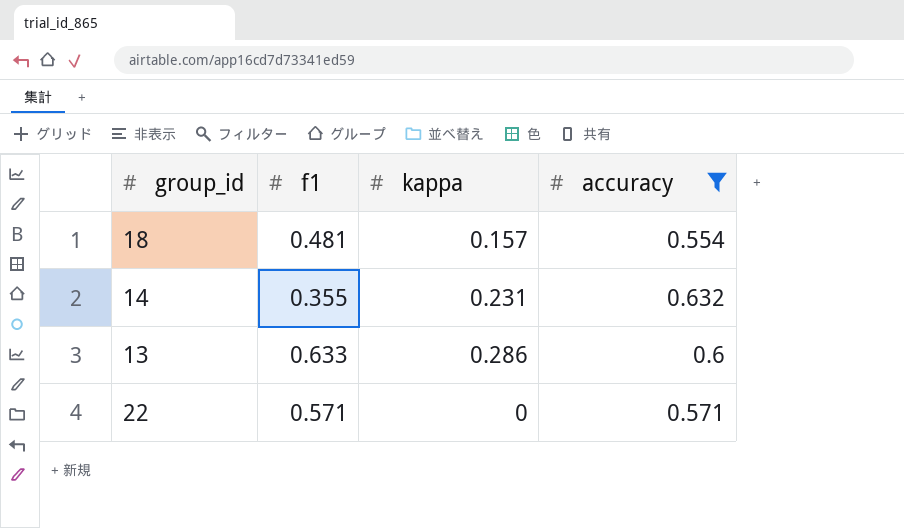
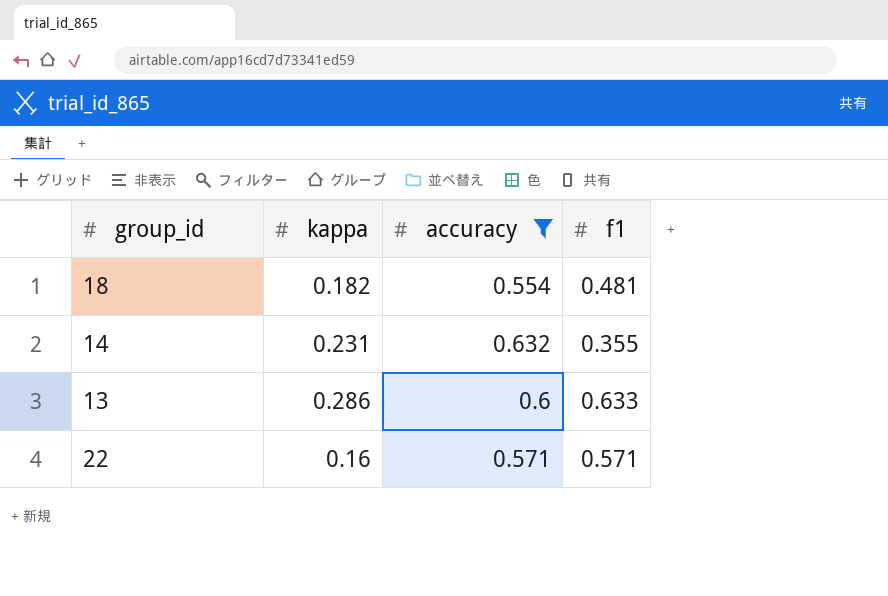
column f1 | position: 2 -> 4
18 | kappa: 0.157 -> 0.182
22 | kappa: 0 -> 0.16

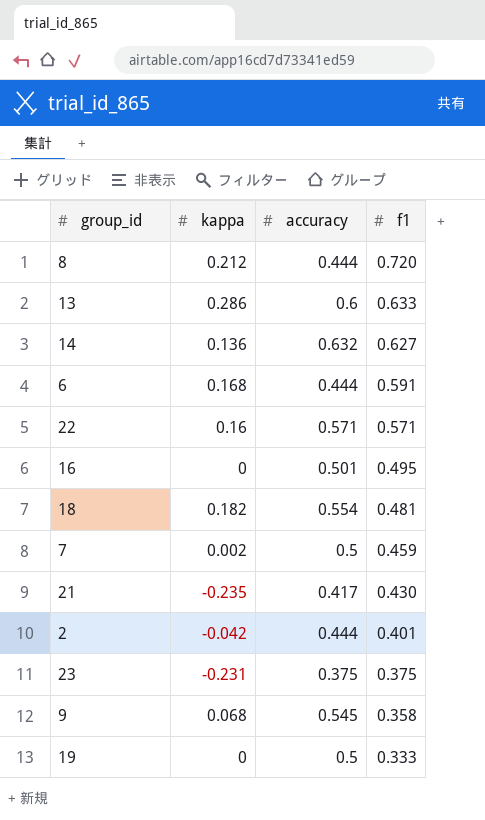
filter: accuracy >= 0.554 -> none
row order: none -> f1 descending
14 | kappa: 0.231 -> 0.136
14 | f1: 0.355 -> 0.627

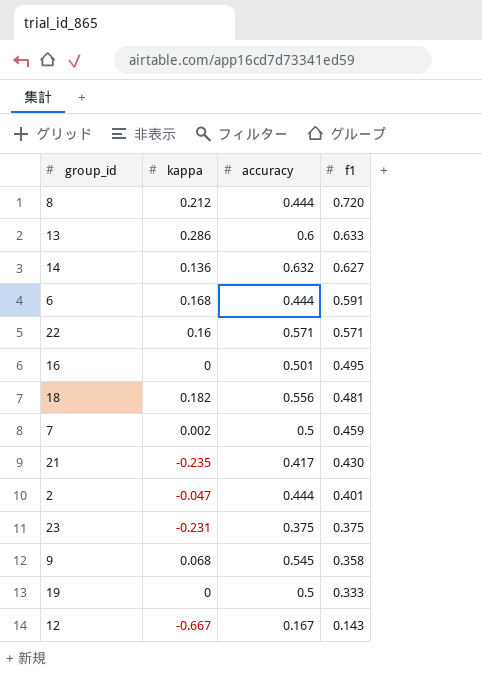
18 | accuracy: 0.554 -> 0.556
2 | kappa: -0.042 -> -0.047
row 12: none -> -0.667 | 0.167 | 0.143

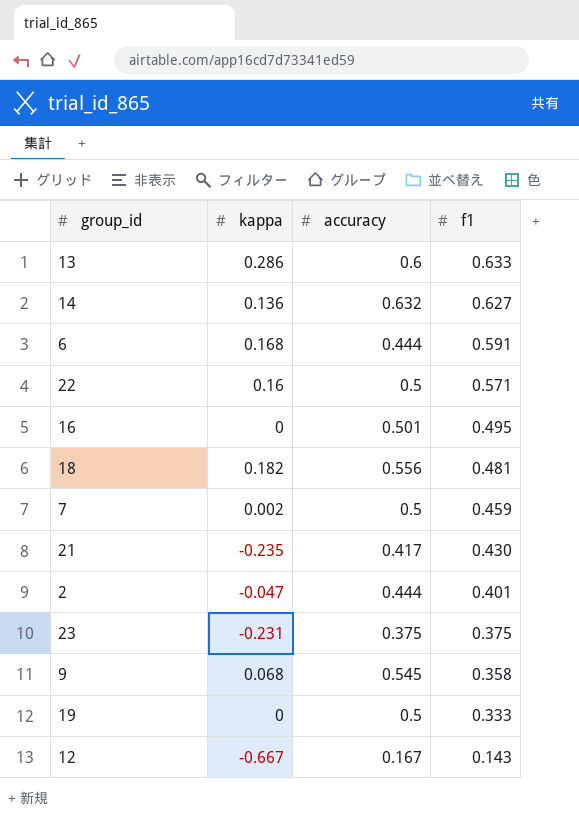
row 8: 0.212 | 0.444 | 0.720 -> none
22 | accuracy: 0.571 -> 0.5

